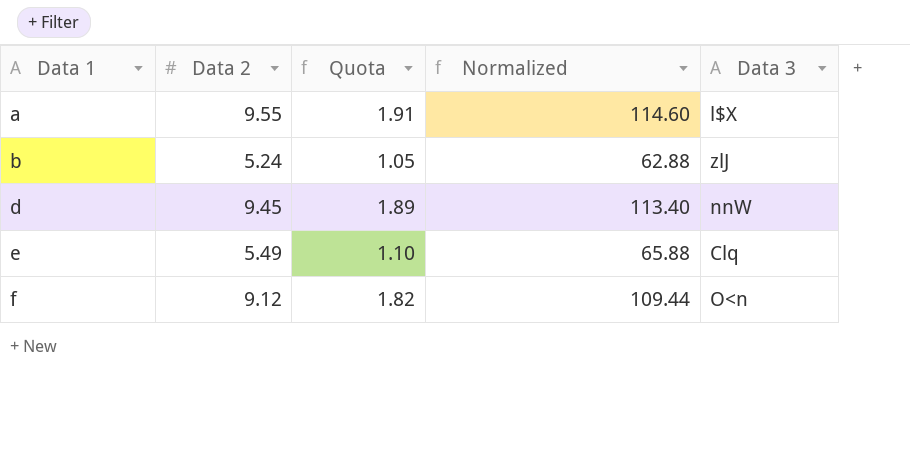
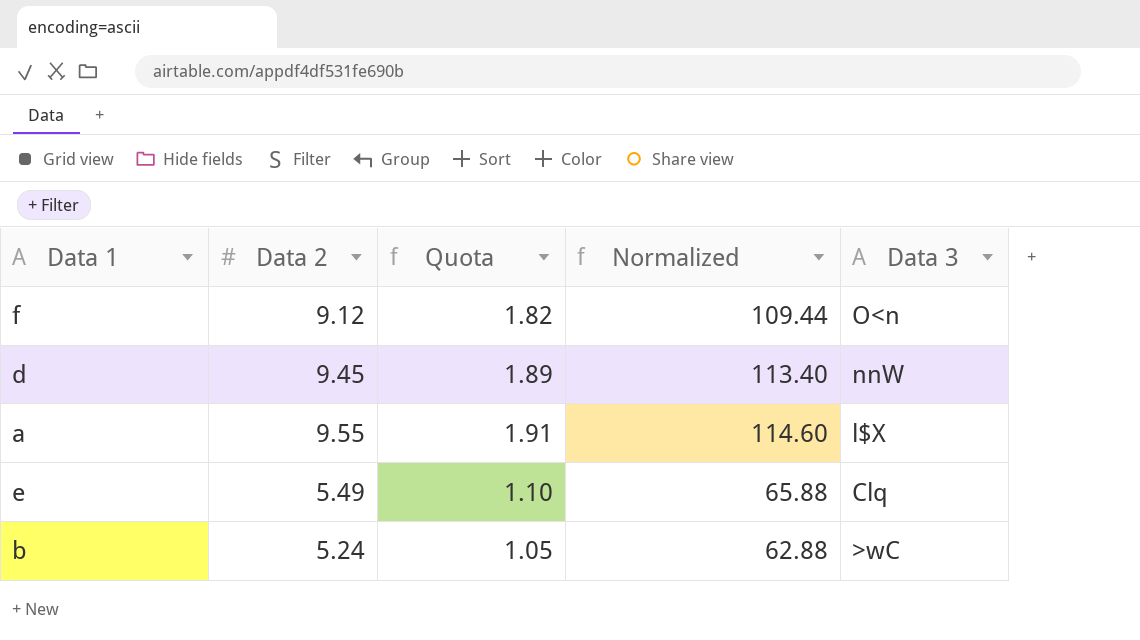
row order: Data 1 ascending -> Data 3 descending
b | Data 3: zlJ -> >wC

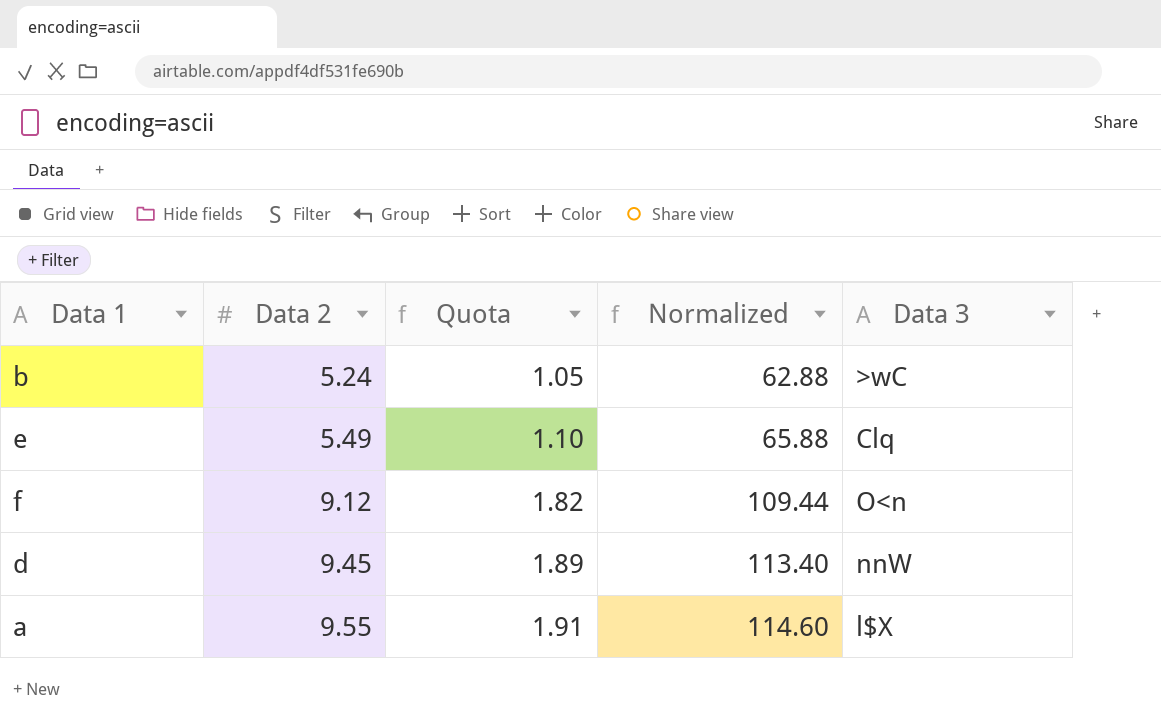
row order: Data 3 descending -> Data 2 ascending

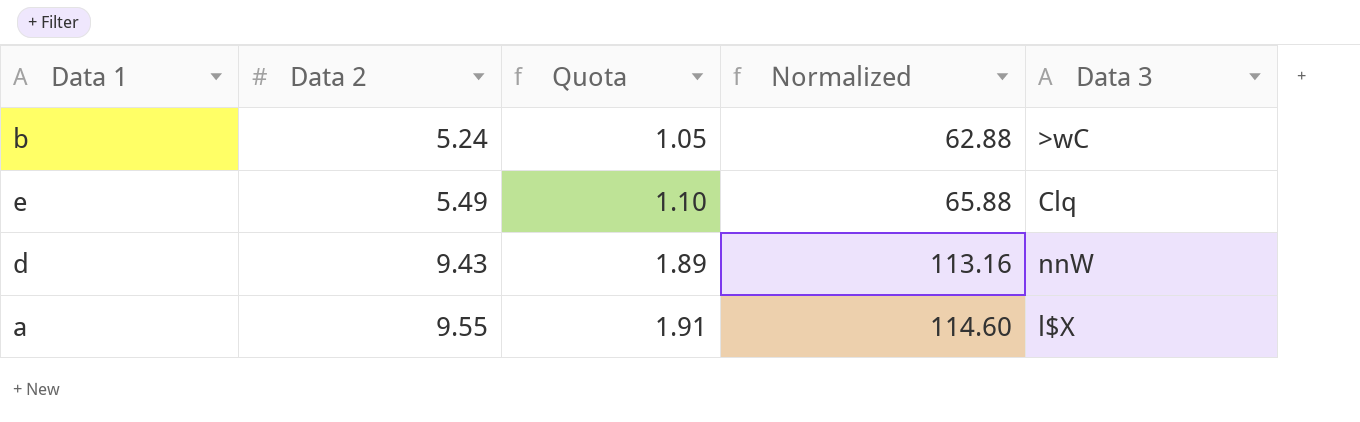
row f: 9.12 | 1.82 | 109.44 | O<n -> none
d | Data 2: 9.45 -> 9.43
d | Normalized: 113.40 -> 113.16

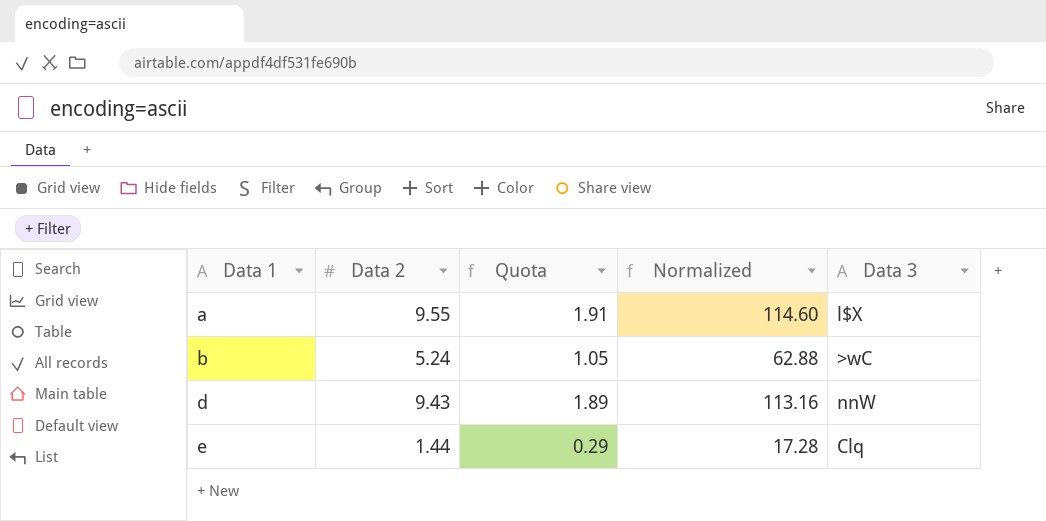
row order: Data 2 ascending -> Data 1 ascending
e | Data 2: 5.49 -> 1.44
e | Quota: 1.10 -> 0.29
e | Normalized: 65.88 -> 17.28

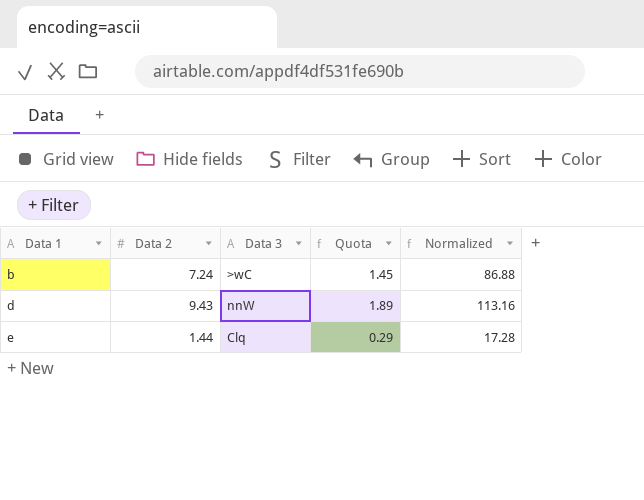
column Data 3 | position: 5 -> 3
row a: 9.55 | 1.91 | 114.60 | l$X -> none
b | Data 2: 5.24 -> 7.24
b | Quota: 1.05 -> 1.45
b | Normalized: 62.88 -> 86.88

